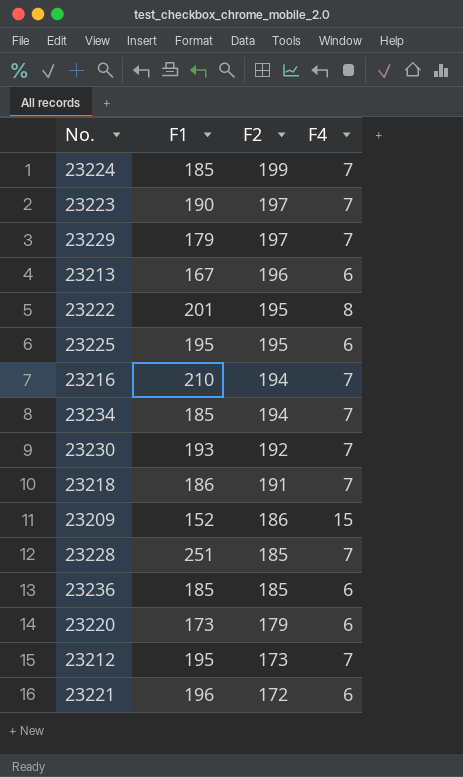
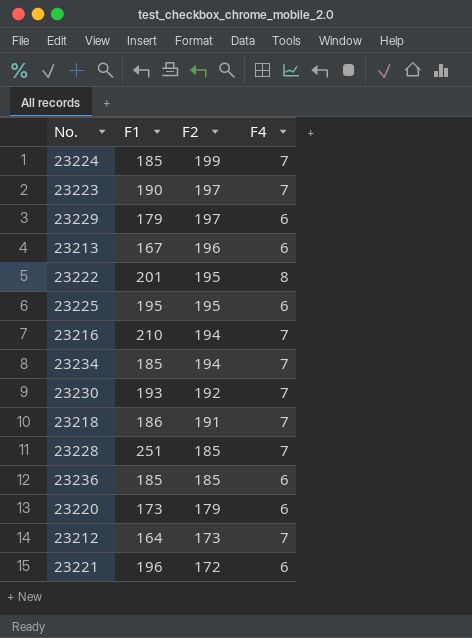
row 23209: 152 | 186 | 15 -> none
23229 | F4: 7 -> 6
23212 | F1: 195 -> 164

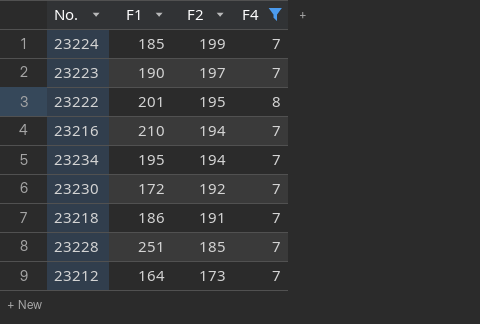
filter: none -> F4 != 6
23234 | F1: 185 -> 195
23230 | F1: 193 -> 172

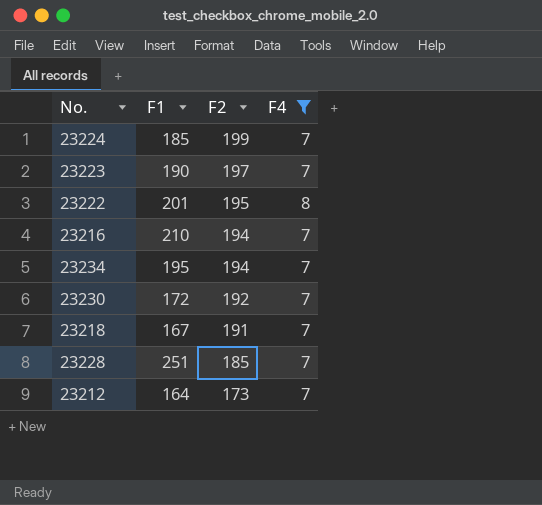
23218 | F1: 186 -> 167

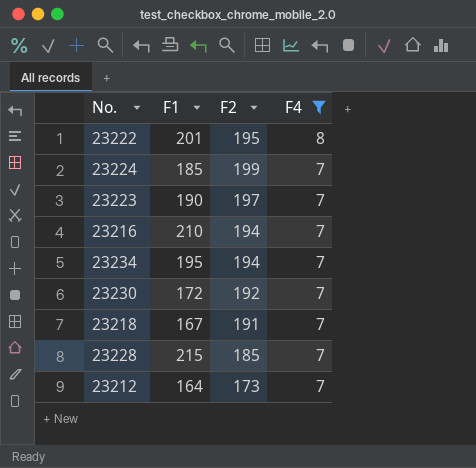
row order: F2 descending -> F4 descending
23228 | F1: 251 -> 215

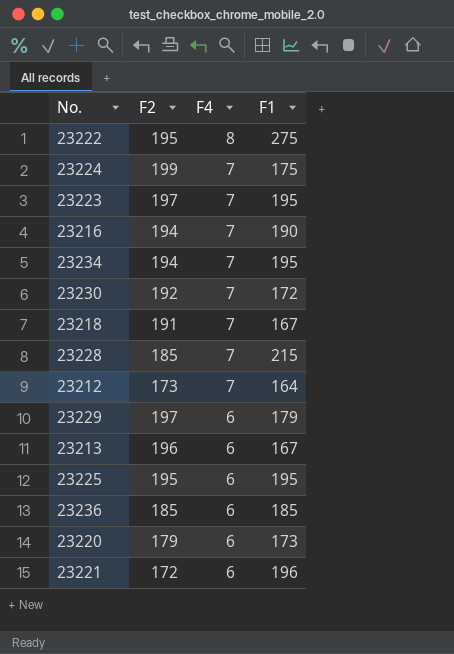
filter: F4 != 6 -> none
column F1 | position: 2 -> 4
23222 | F1: 201 -> 275
23224 | F1: 185 -> 175
23223 | F1: 190 -> 195
23216 | F1: 210 -> 190

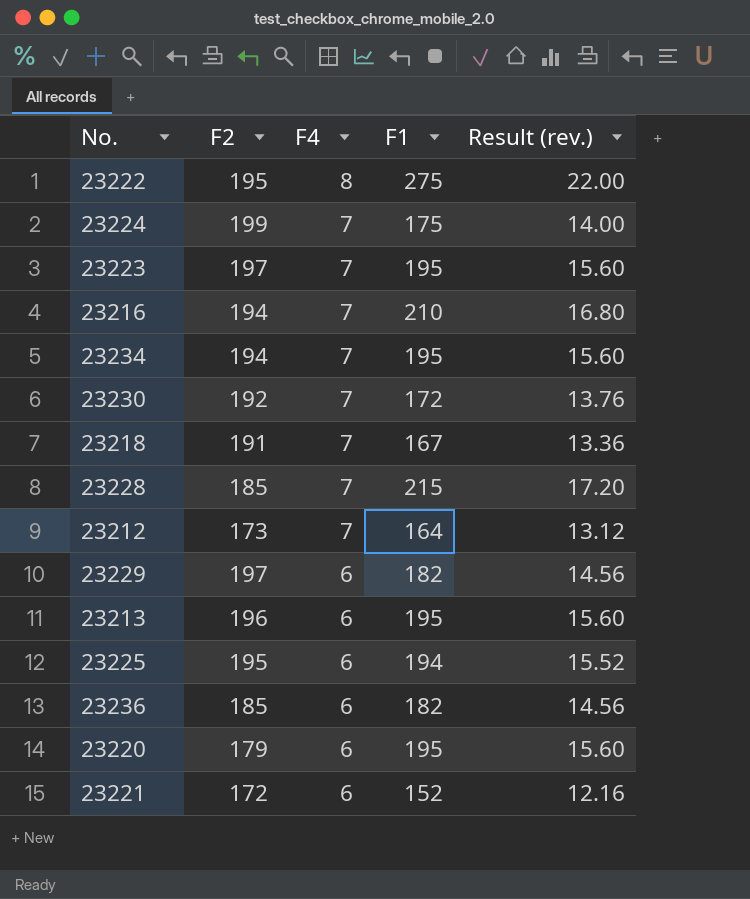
column Result (rev.) | formula: none -> [F1] * 0.08
23216 | F1: 190 -> 210
23229 | F1: 179 -> 182
23213 | F1: 167 -> 195
23225 | F1: 195 -> 194
23236 | F1: 185 -> 182
23220 | F1: 173 -> 195
23221 | F1: 196 -> 152

